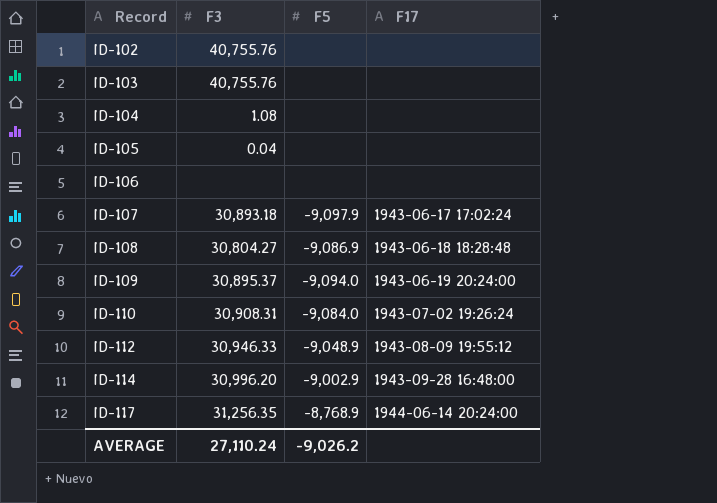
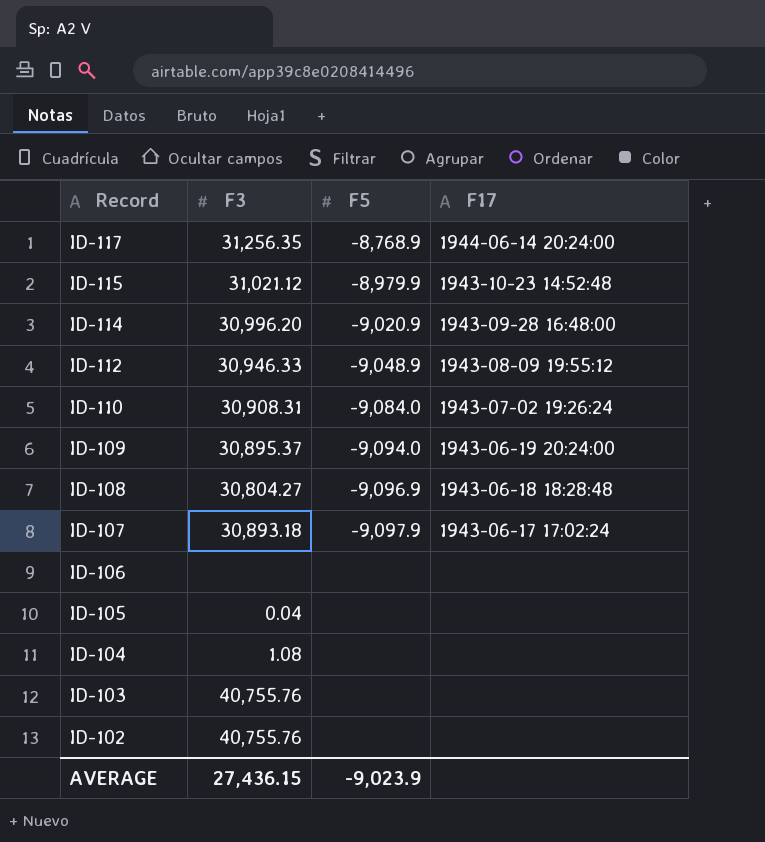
row order: Record ascending -> Record descending
row ID-115: none -> 31,021.12 | -8,979.9 | 1943-10-23 14:52:48
ID-114 | F5: -9,002.9 -> -9,020.9
ID-108 | F5: -9,086.9 -> -9,096.9
AVERAGE | F3: 27,110.24 -> 27,436.15
AVERAGE | F5: -9,026.2 -> -9,023.9

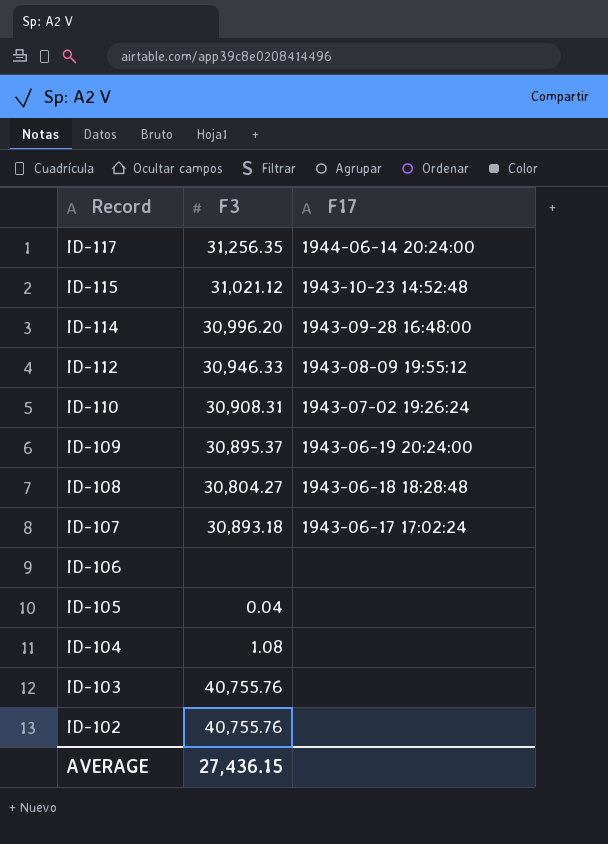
column F5 | position: 3 -> none

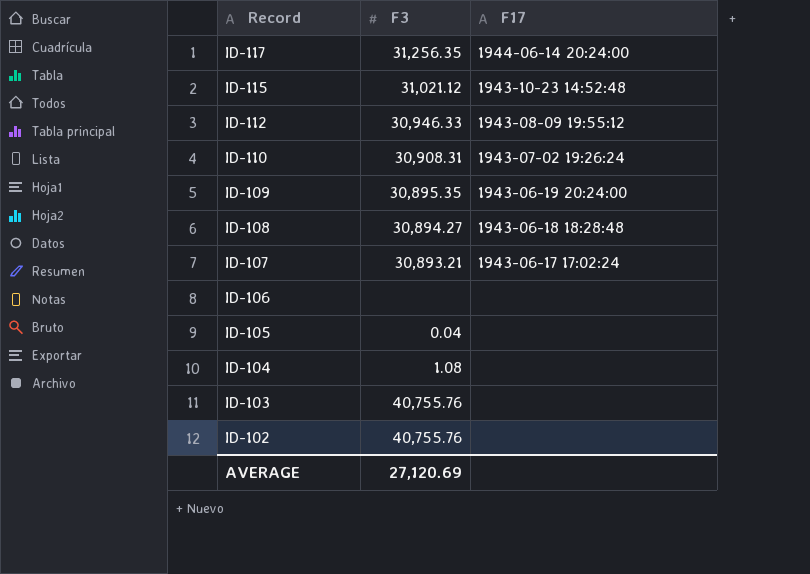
row ID-114: 30,996.20 | 1943-09-28 16:48:00 -> none
ID-109 | F3: 30,895.37 -> 30,895.35
ID-108 | F3: 30,804.27 -> 30,894.27
ID-107 | F3: 30,893.18 -> 30,893.21
AVERAGE | F3: 27,436.15 -> 27,120.69

